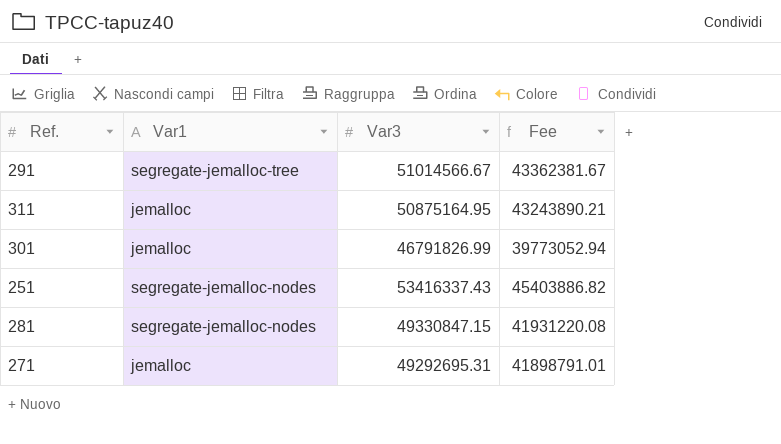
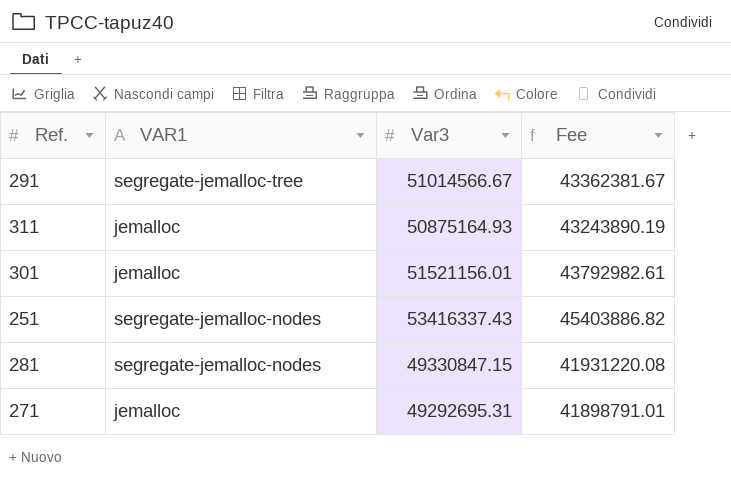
column name: Var1 -> VAR1
311 | Var3: 50875164.95 -> 50875164.93
311 | Fee: 43243890.21 -> 43243890.19
301 | Var3: 46791826.99 -> 51521156.01
301 | Fee: 39773052.94 -> 43792982.61

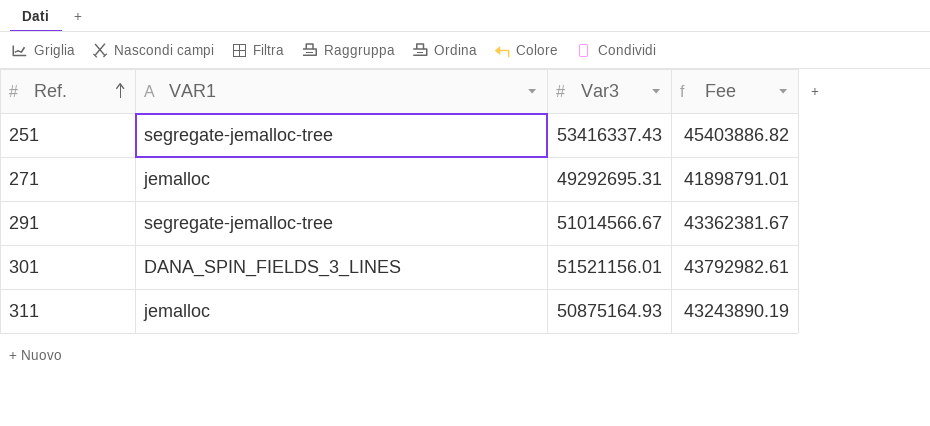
row order: none -> Ref. ascending
row 281: segregate-jemalloc-nodes | 49330847.15 | 41931220.08 -> none
251 | VAR1: segregate-jemalloc-nodes -> segregate-jemalloc-tree
301 | VAR1: jemalloc -> DANA_SPIN_FIELDS_3_LINES

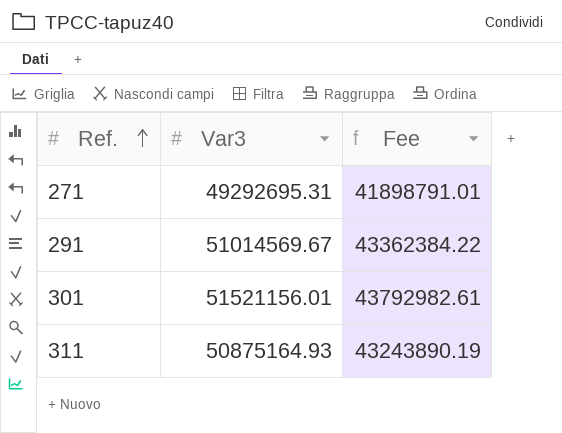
column VAR1 | position: 2 -> none
row 251: segregate-jemalloc-tree | 53416337.43 | 45403886.82 -> none
291 | Var3: 51014566.67 -> 51014569.67
291 | Fee: 43362381.67 -> 43362384.22

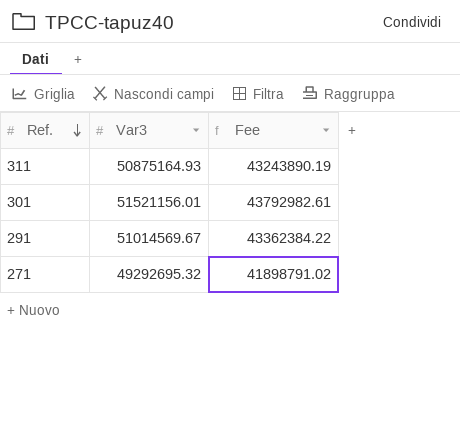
row order: Ref. ascending -> Ref. descending
271 | Var3: 49292695.31 -> 49292695.32
271 | Fee: 41898791.01 -> 41898791.02

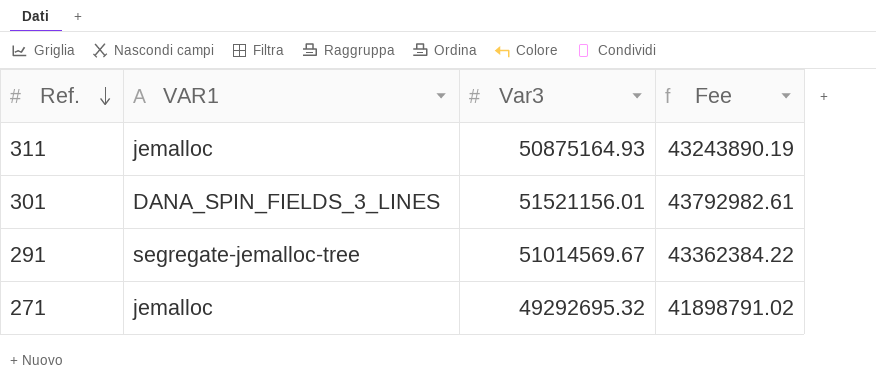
column VAR1 | position: none -> 2

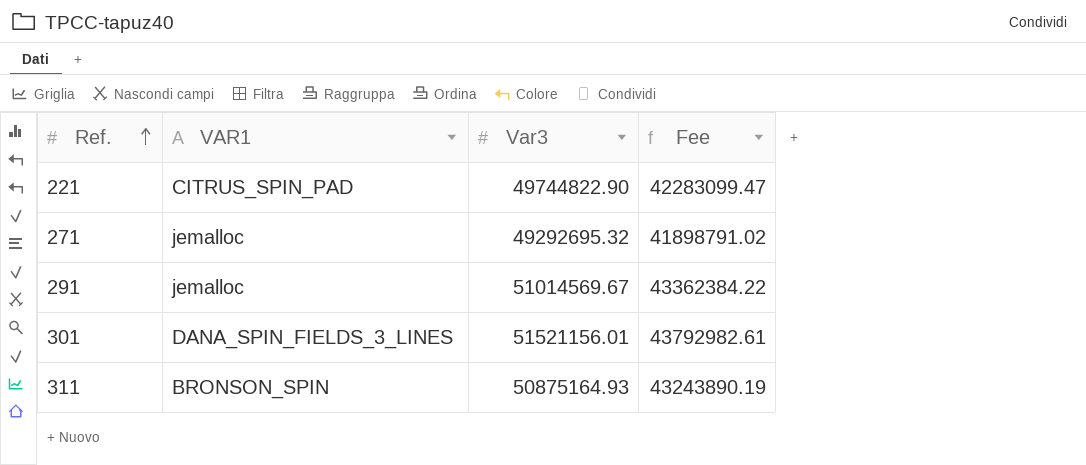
row order: Ref. descending -> Ref. ascending
row 221: none -> CITRUS_SPIN_PAD | 49744822.90 | 42283099.47
291 | VAR1: segregate-jemalloc-tree -> jemalloc
311 | VAR1: jemalloc -> BRONSON_SPIN

